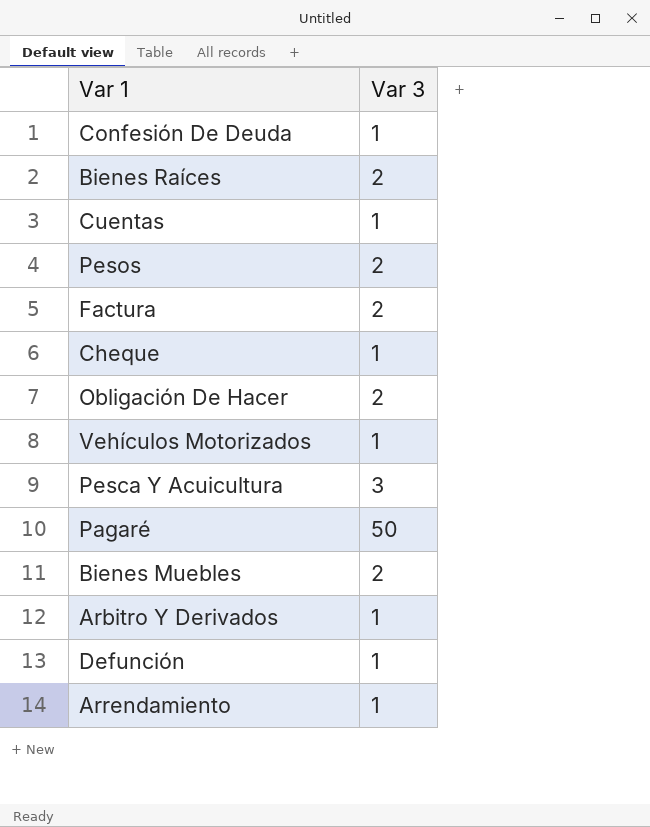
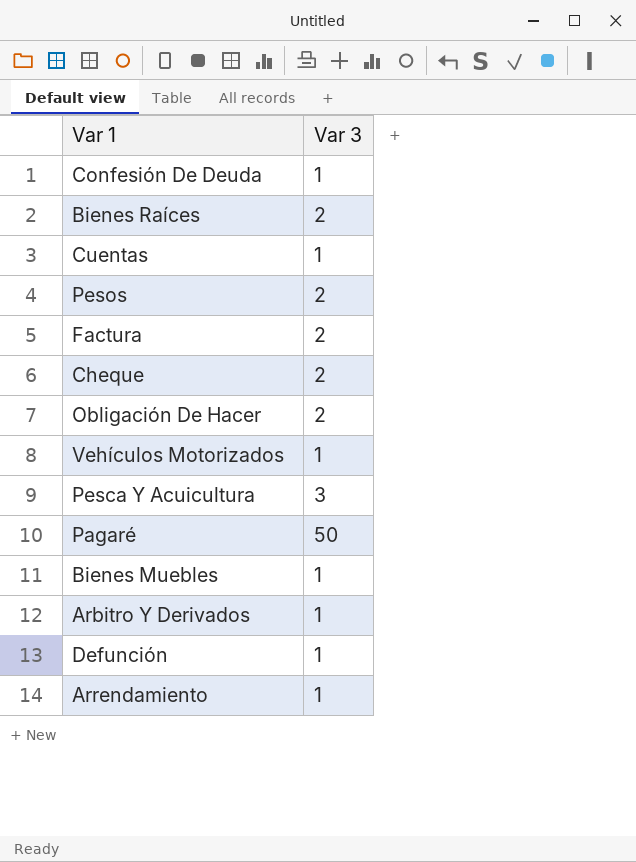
Cheque | Var 3: 1 -> 2
Bienes Muebles | Var 3: 2 -> 1

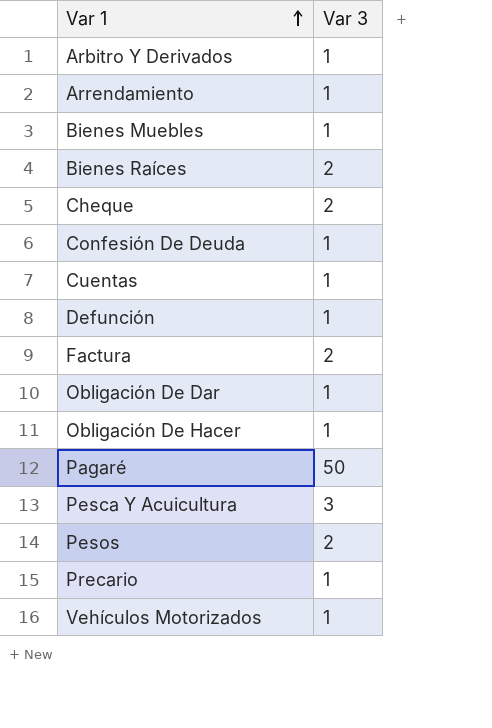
row order: none -> Var 1 ascending
row Obligación De Dar: none -> 1
Obligación De Hacer | Var 3: 2 -> 1
row Precario: none -> 1

